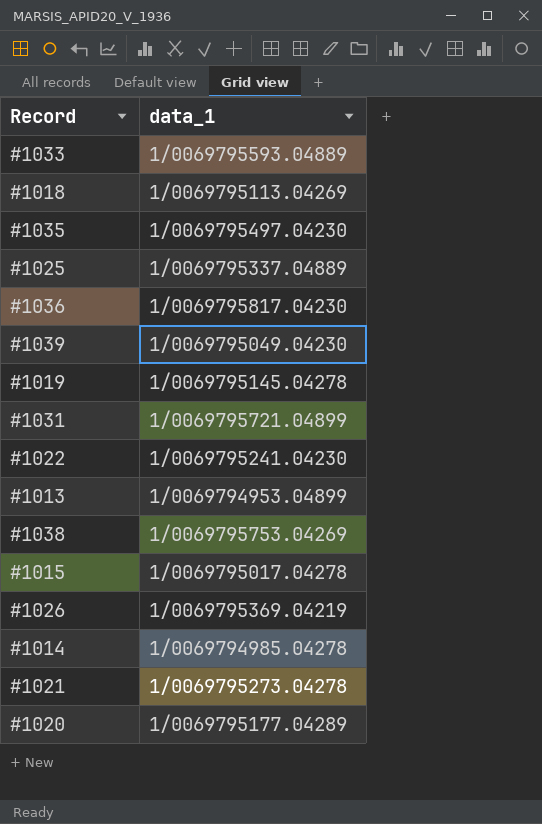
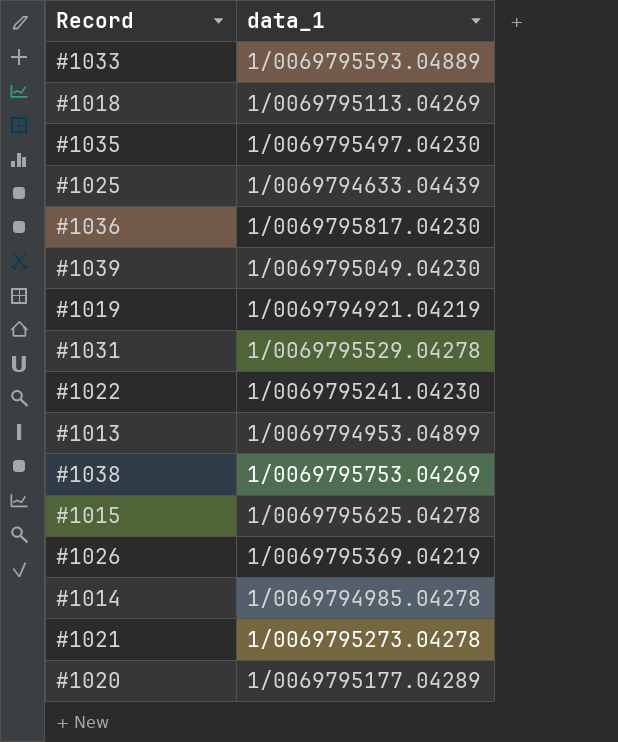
#1025 | data_1: 1/0069795337.04889 -> 1/0069794633.04439
#1019 | data_1: 1/0069795145.04278 -> 1/0069794921.04219
#1031 | data_1: 1/0069795721.04899 -> 1/0069795529.04278
#1015 | data_1: 1/0069795017.04278 -> 1/0069795625.04278

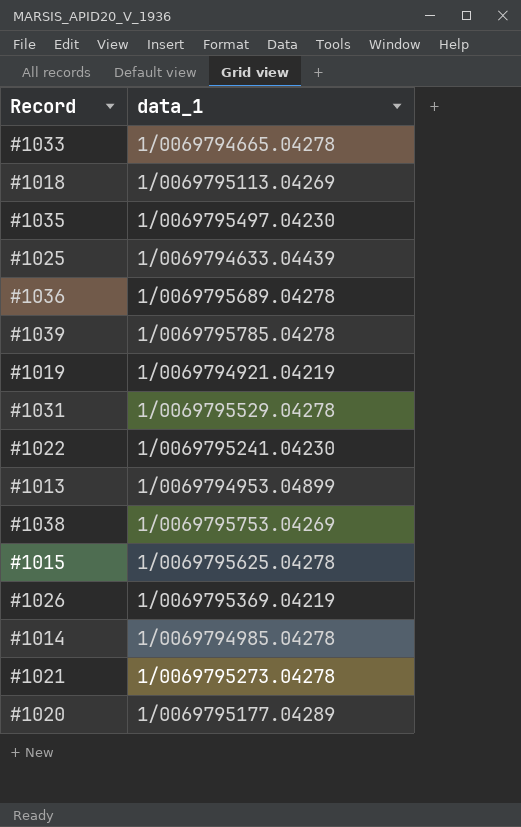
#1033 | data_1: 1/0069795593.04889 -> 1/0069794665.04278
#1036 | data_1: 1/0069795817.04230 -> 1/0069795689.04278
#1039 | data_1: 1/0069795049.04230 -> 1/0069795785.04278

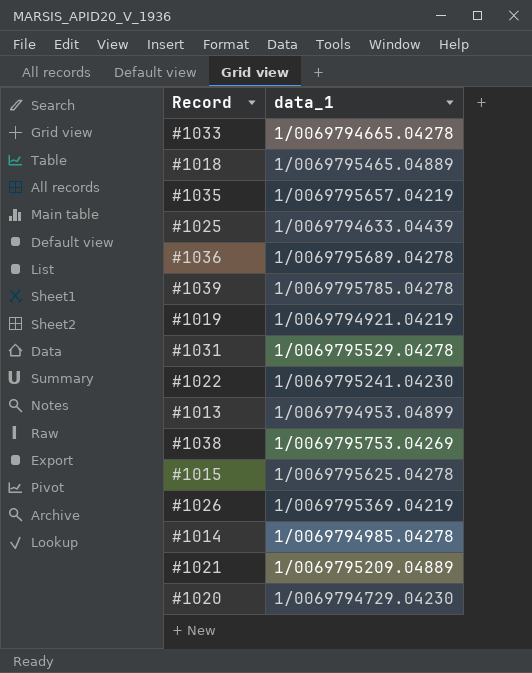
#1018 | data_1: 1/0069795113.04269 -> 1/0069795465.04889
#1035 | data_1: 1/0069795497.04230 -> 1/0069795657.04219
#1021 | data_1: 1/0069795273.04278 -> 1/0069795209.04889
#1020 | data_1: 1/0069795177.04289 -> 1/0069794729.04230

